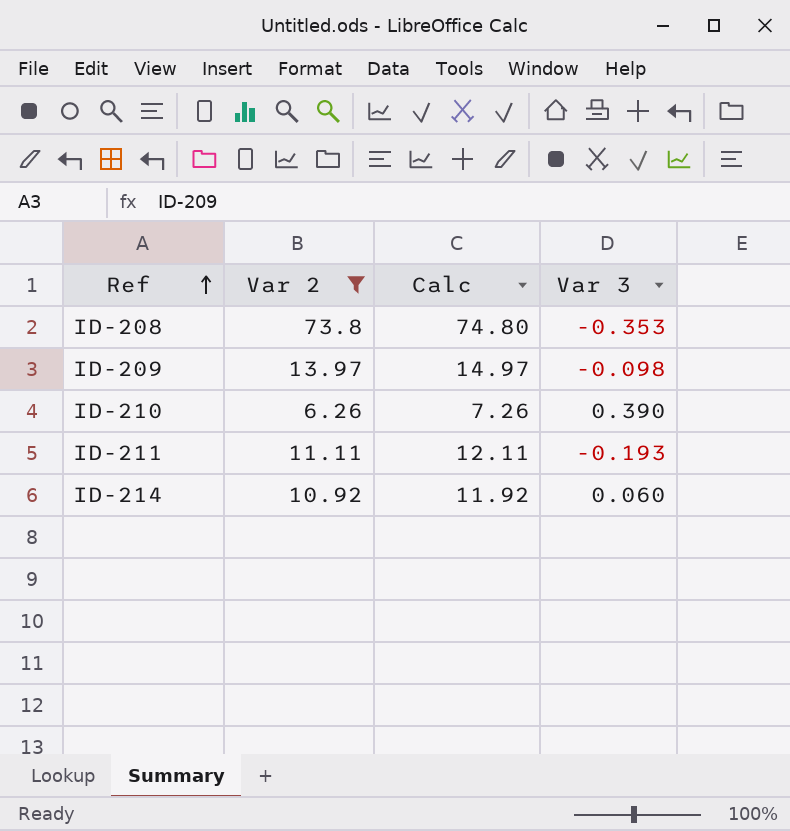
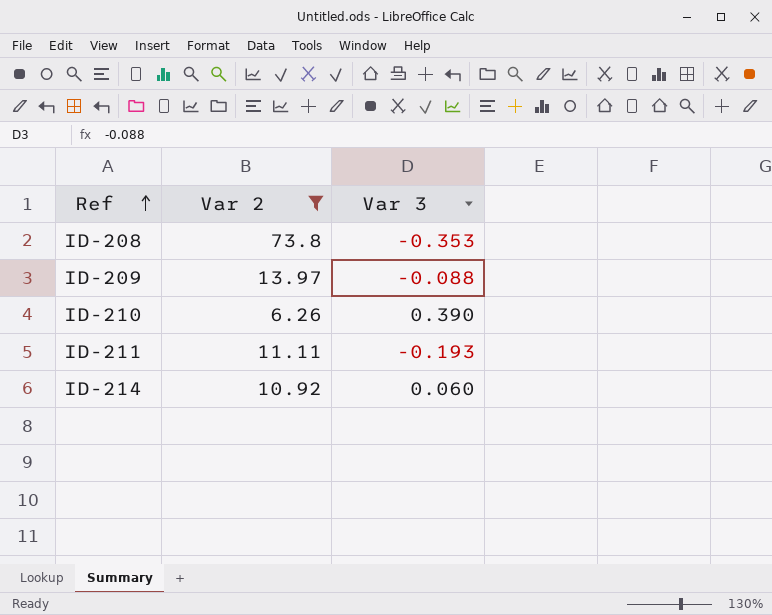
column Calc | formula: [Var 2] + 1 -> none
ID-209 | Var 3: -0.098 -> -0.088

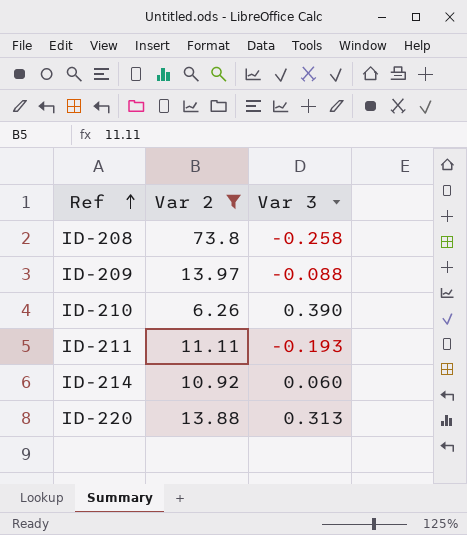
ID-208 | Var 3: -0.353 -> -0.258
row ID-220: none -> 13.88 | 0.313

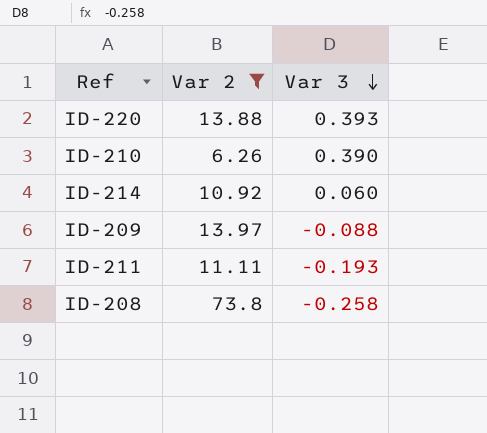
row order: Ref ascending -> Var 3 descending
ID-220 | Var 3: 0.313 -> 0.393

